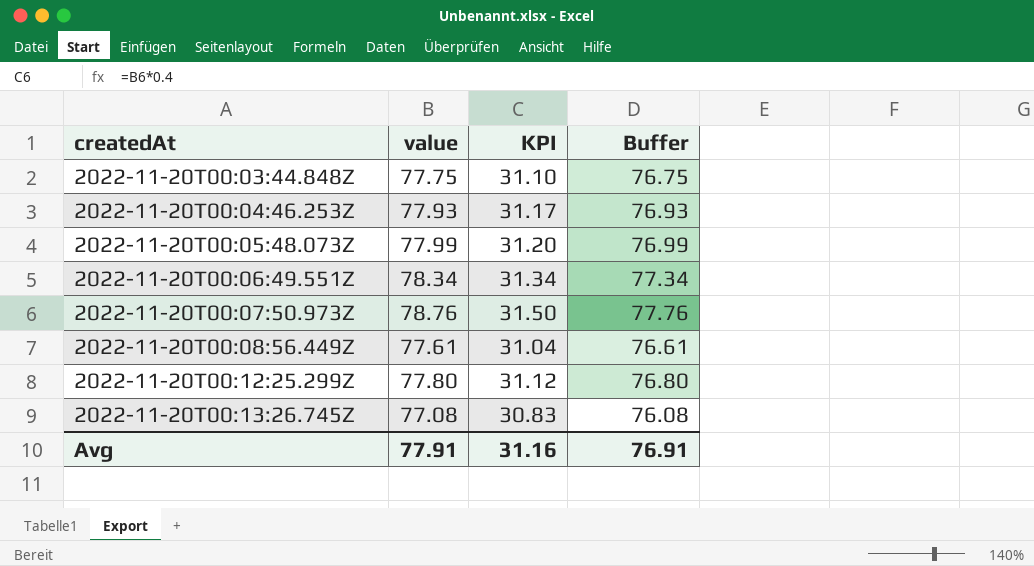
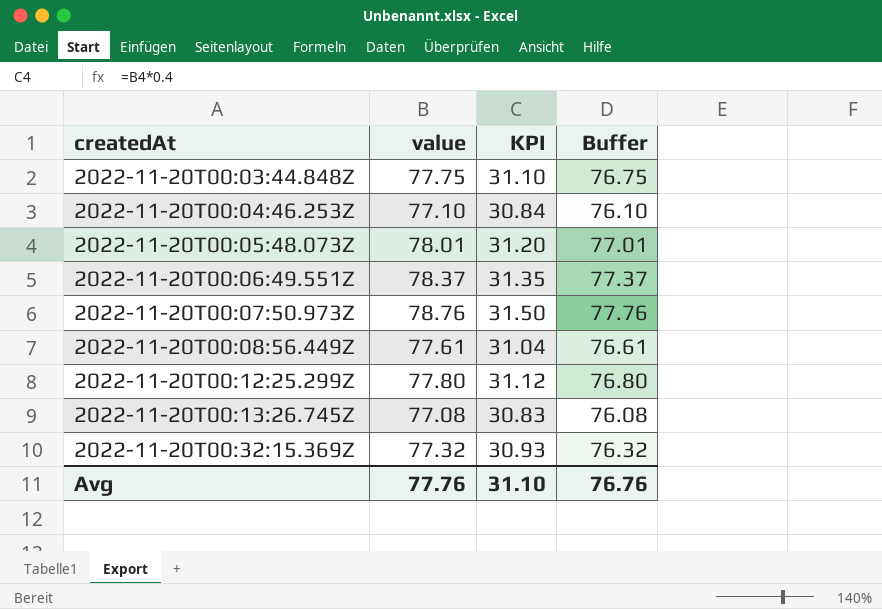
2022-11-20T00:04:46.253Z | value: 77.93 -> 77.10
2022-11-20T00:04:46.253Z | KPI: 31.17 -> 30.84
2022-11-20T00:04:46.253Z | Buffer: 76.93 -> 76.10
2022-11-20T00:05:48.073Z | value: 77.99 -> 78.01
2022-11-20T00:05:48.073Z | Buffer: 76.99 -> 77.01
2022-11-20T00:06:49.551Z | value: 78.34 -> 78.37
2022-11-20T00:06:49.551Z | KPI: 31.34 -> 31.35
2022-11-20T00:06:49.551Z | Buffer: 77.34 -> 77.37
row 2022-11-20T00:32:15.369Z: none -> 77.32 | 30.93 | 76.32
Avg | value: 77.91 -> 77.76
Avg | KPI: 31.16 -> 31.10
Avg | Buffer: 76.91 -> 76.76

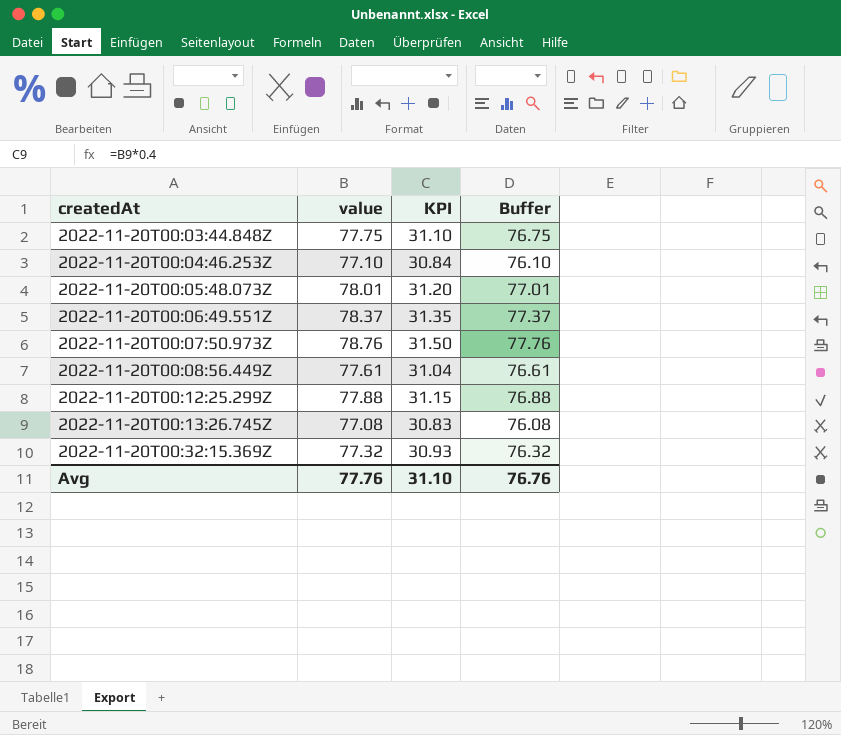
2022-11-20T00:12:25.299Z | value: 77.80 -> 77.88
2022-11-20T00:12:25.299Z | KPI: 31.12 -> 31.15
2022-11-20T00:12:25.299Z | Buffer: 76.80 -> 76.88

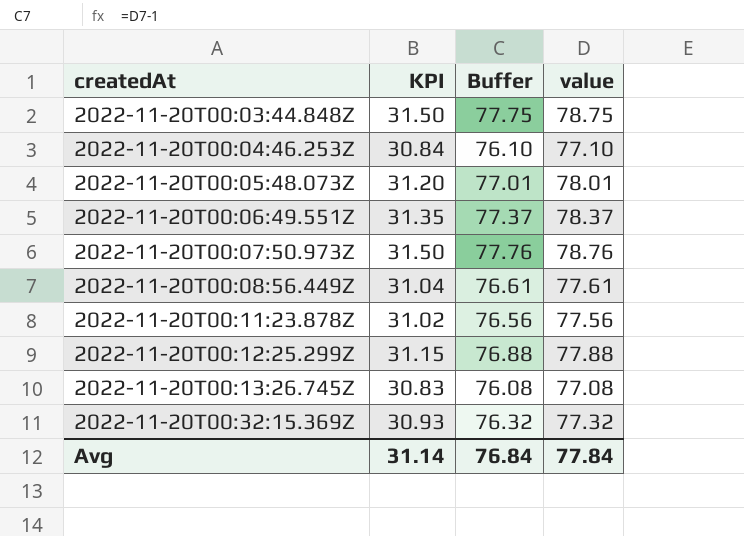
column value | position: 2 -> 4
2022-11-20T00:03:44.848Z | KPI: 31.10 -> 31.50
2022-11-20T00:03:44.848Z | Buffer: 76.75 -> 77.75
2022-11-20T00:03:44.848Z | value: 77.75 -> 78.75
row 2022-11-20T00:11:23.878Z: none -> 31.02 | 76.56 | 77.56
Avg | KPI: 31.10 -> 31.14
Avg | Buffer: 76.76 -> 76.84
Avg | value: 77.76 -> 77.84

